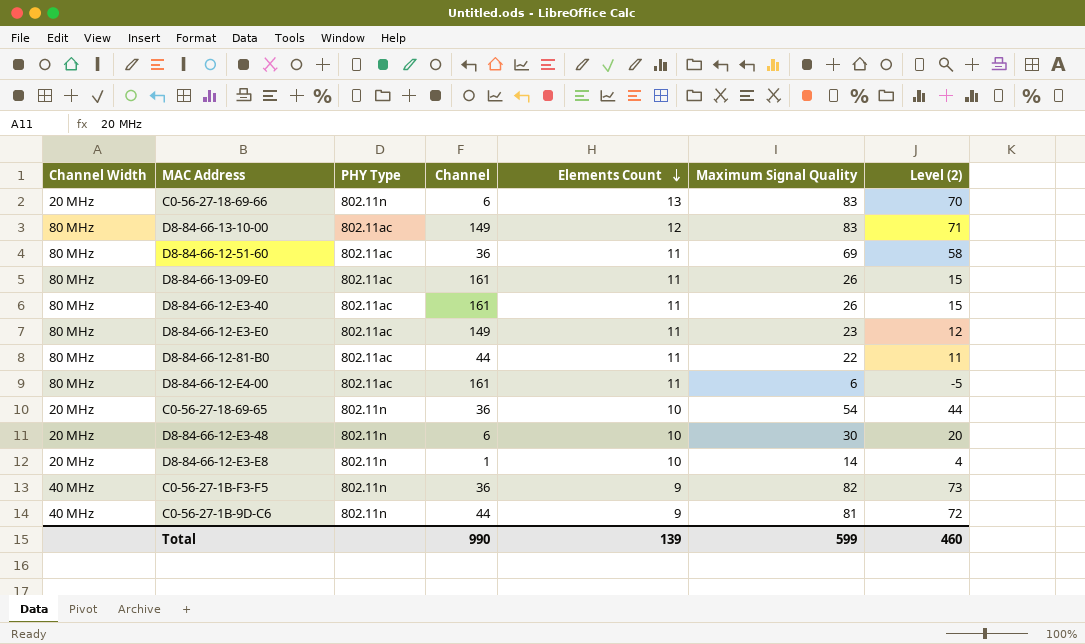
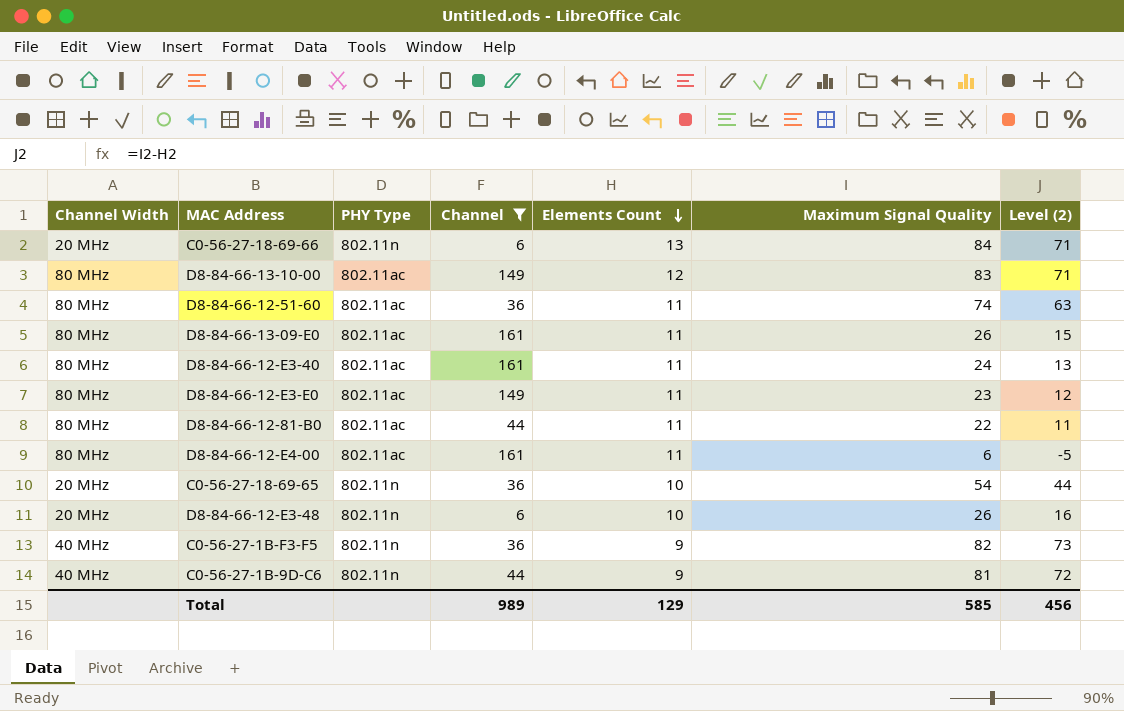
filter: none -> Channel != 1
C0-56-27-18-69-66 | Maximum Signal Quality: 83 -> 84
C0-56-27-18-69-66 | Level (2): 70 -> 71
D8-84-66-12-51-60 | Maximum Signal Quality: 69 -> 74
D8-84-66-12-51-60 | Level (2): 58 -> 63
D8-84-66-12-E3-40 | Maximum Signal Quality: 26 -> 24
D8-84-66-12-E3-40 | Level (2): 15 -> 13
D8-84-66-12-E3-48 | Maximum Signal Quality: 30 -> 26
D8-84-66-12-E3-48 | Level (2): 20 -> 16
Total | Channel: 990 -> 989
Total | Elements Count: 139 -> 129
Total | Maximum Signal Quality: 599 -> 585
Total | Level (2): 460 -> 456

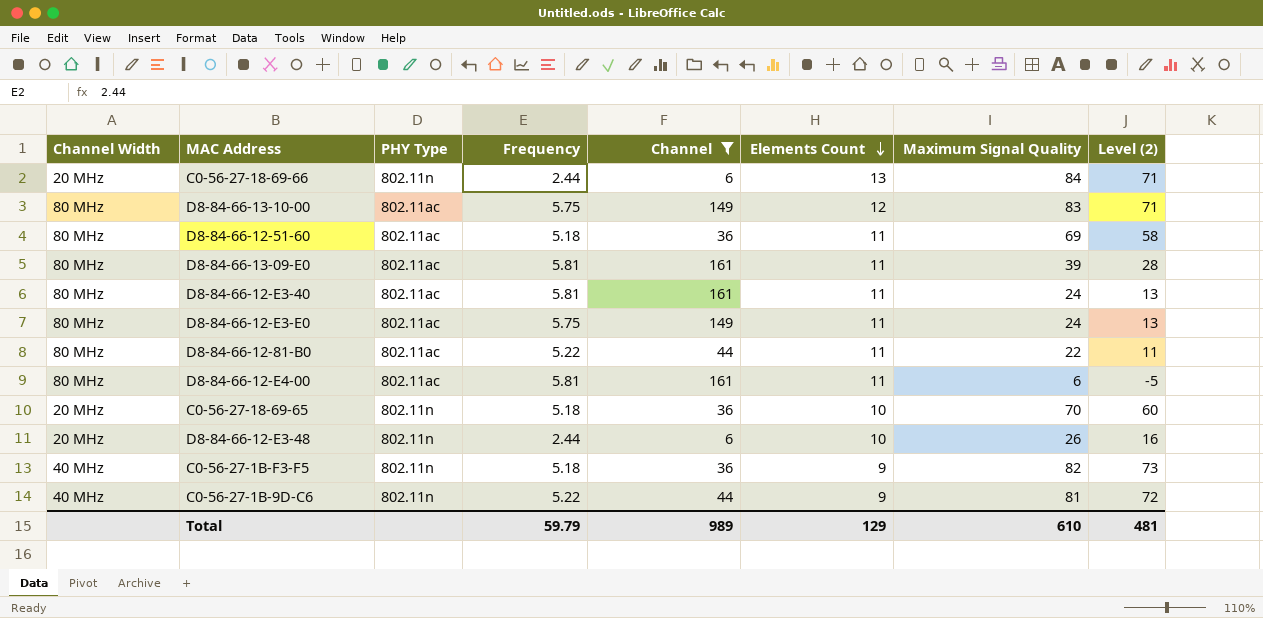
column Frequency | position: none -> 4
D8-84-66-12-51-60 | Maximum Signal Quality: 74 -> 69
D8-84-66-12-51-60 | Level (2): 63 -> 58
D8-84-66-13-09-E0 | Maximum Signal Quality: 26 -> 39
D8-84-66-13-09-E0 | Level (2): 15 -> 28
D8-84-66-12-E3-E0 | Maximum Signal Quality: 23 -> 24
D8-84-66-12-E3-E0 | Level (2): 12 -> 13
C0-56-27-18-69-65 | Maximum Signal Quality: 54 -> 70
C0-56-27-18-69-65 | Level (2): 44 -> 60
Total | Maximum Signal Quality: 585 -> 610
Total | Level (2): 456 -> 481

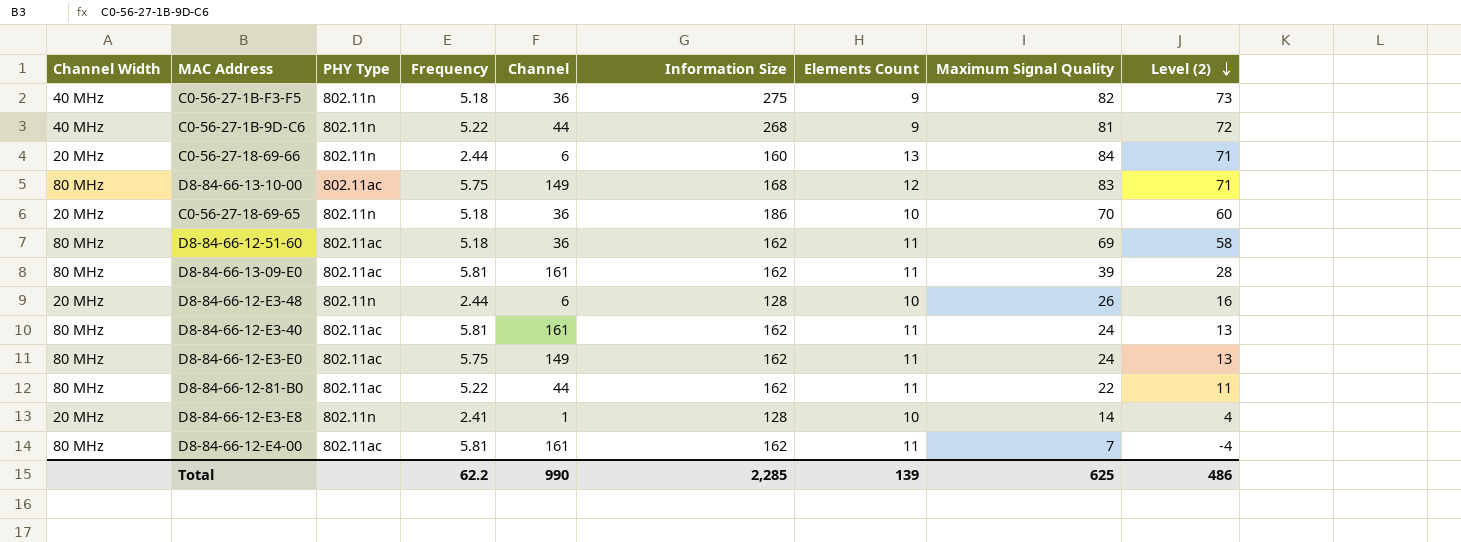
filter: Channel != 1 -> none
row order: Elements Count descending -> Level (2) descending
column Information Size | position: none -> 6
D8-84-66-12-E4-00 | Maximum Signal Quality: 6 -> 7
D8-84-66-12-E4-00 | Level (2): -5 -> -4
Total | Frequency: 59.79 -> 62.2
Total | Channel: 989 -> 990
Total | Elements Count: 129 -> 139
Total | Maximum Signal Quality: 610 -> 625
Total | Level (2): 481 -> 486

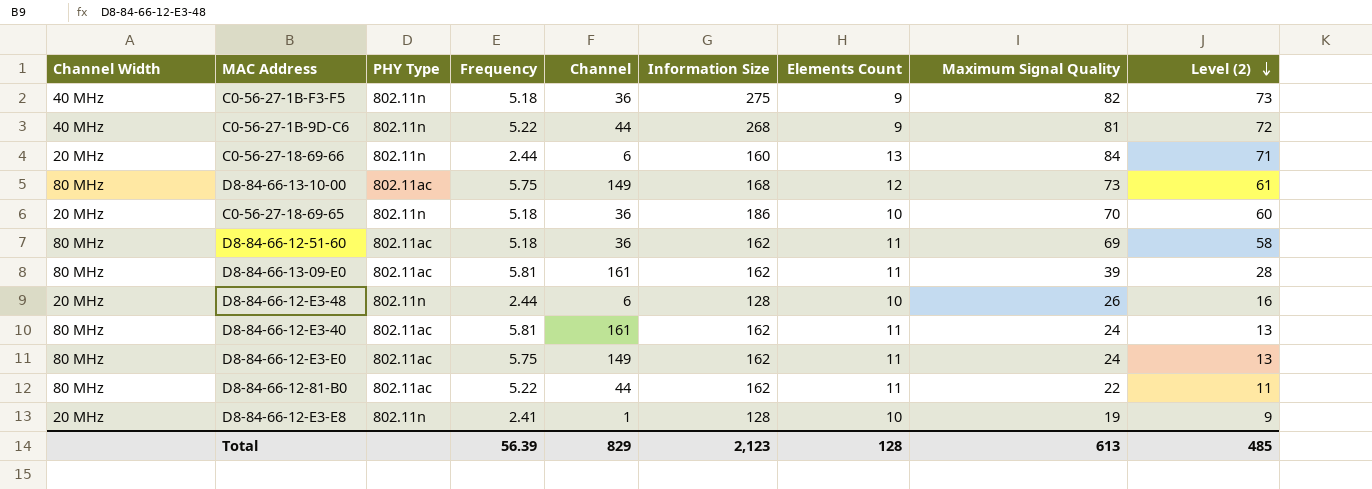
row D8-84-66-12-E4-00: 80 MHz | 802.11ac | 5.81 | 161 | 162 | 11 | 7 | -4 -> none
D8-84-66-13-10-00 | Maximum Signal Quality: 83 -> 73
D8-84-66-13-10-00 | Level (2): 71 -> 61
D8-84-66-12-E3-E8 | Maximum Signal Quality: 14 -> 19
D8-84-66-12-E3-E8 | Level (2): 4 -> 9
Total | Frequency: 62.2 -> 56.39
Total | Channel: 990 -> 829
Total | Information Size: 2,285 -> 2,123
Total | Elements Count: 139 -> 128
Total | Maximum Signal Quality: 625 -> 613
Total | Level (2): 486 -> 485

